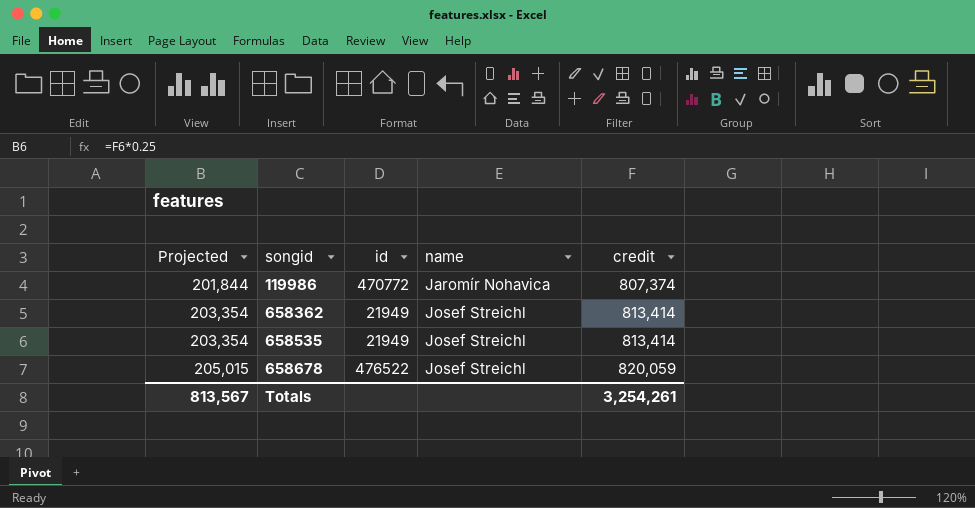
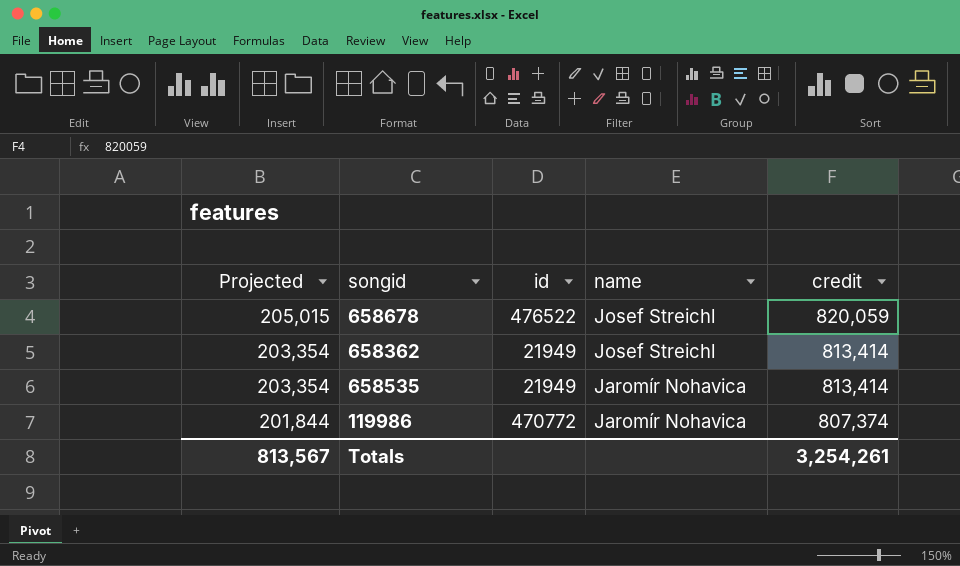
row order: Projected ascending -> Projected descending
658535 | name: Josef Streichl -> Jaromír Nohavica

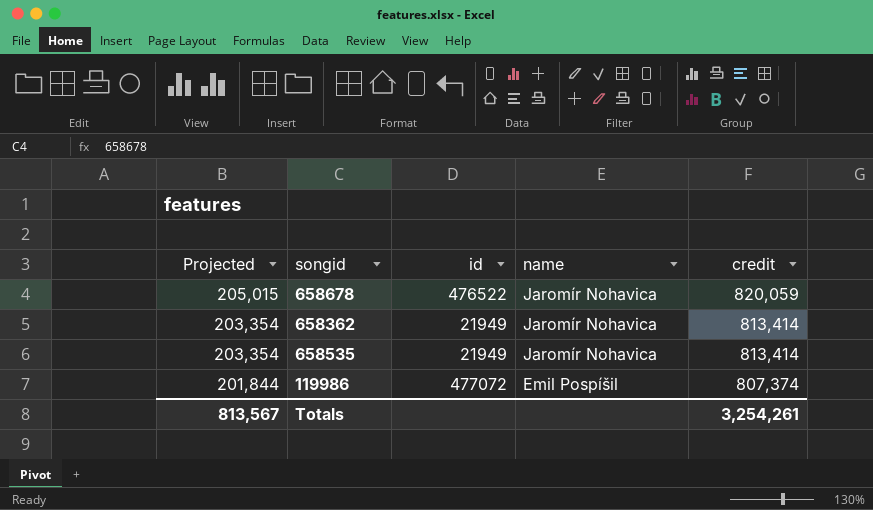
658678 | name: Josef Streichl -> Jaromír Nohavica
658362 | name: Josef Streichl -> Jaromír Nohavica
119986 | id: 470772 -> 477072
119986 | name: Jaromír Nohavica -> Emil Pospíšil

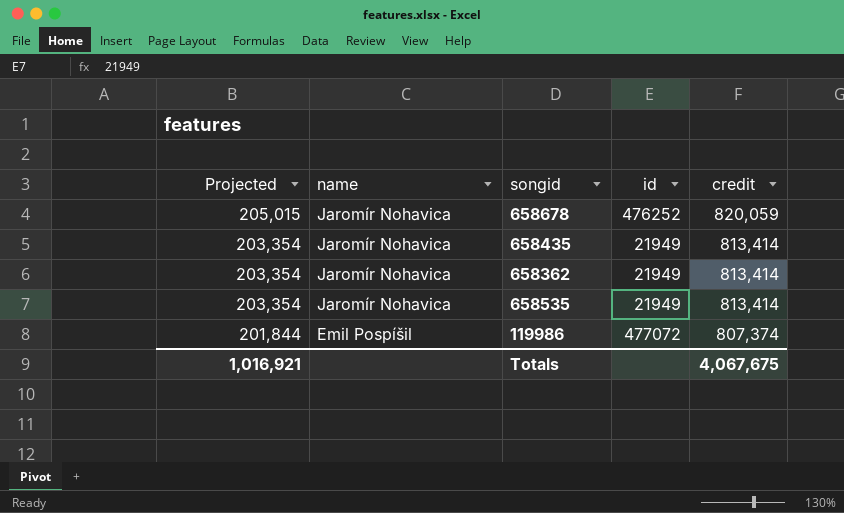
column name | position: 4 -> 2
658678 | id: 476522 -> 476252
row 658435: none -> 203,354 | Jaromír Nohavica | 21949 | 813,414
Totals | Projected: 813,567 -> 1,016,921
Totals | credit: 3,254,261 -> 4,067,675

